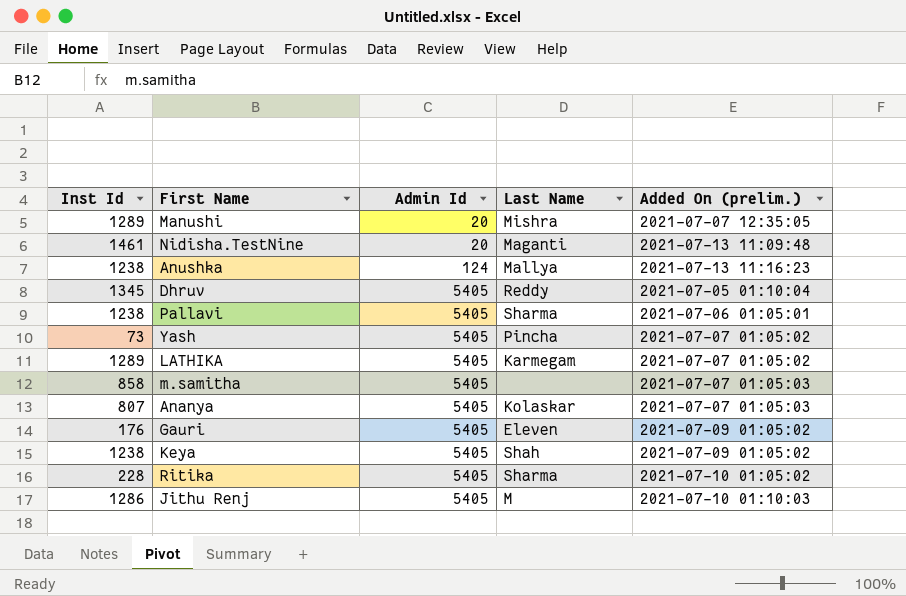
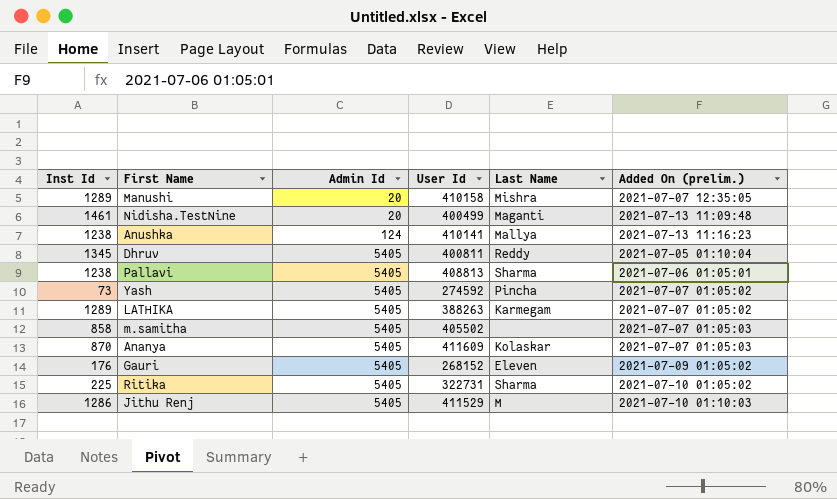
column User Id | position: none -> 4
row Keya: 1238 | 5405 | Shah | 2021-07-09 01:05:02 -> none
Ananya | Inst Id: 807 -> 870
Ritika | Inst Id: 228 -> 225

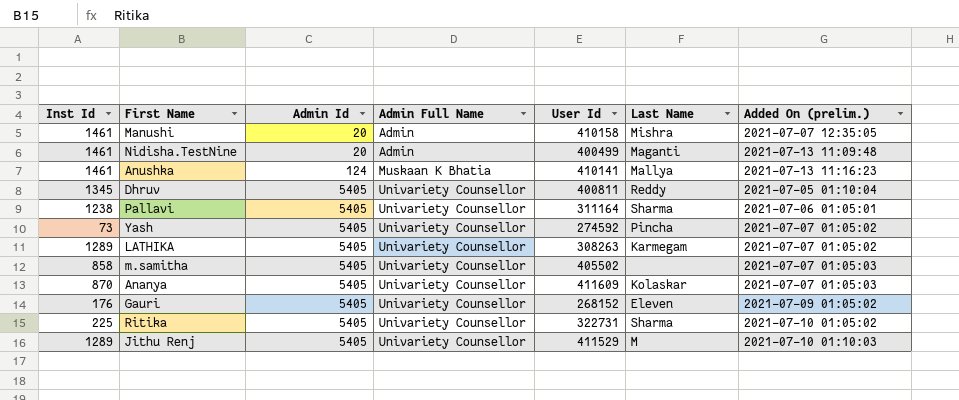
column Admin Full Name | position: none -> 4
Manushi | Inst Id: 1289 -> 1461
Anushka | Inst Id: 1238 -> 1461
Pallavi | User Id: 408813 -> 311164
LATHIKA | User Id: 388263 -> 308263
Jithu Renj | Inst Id: 1286 -> 1289

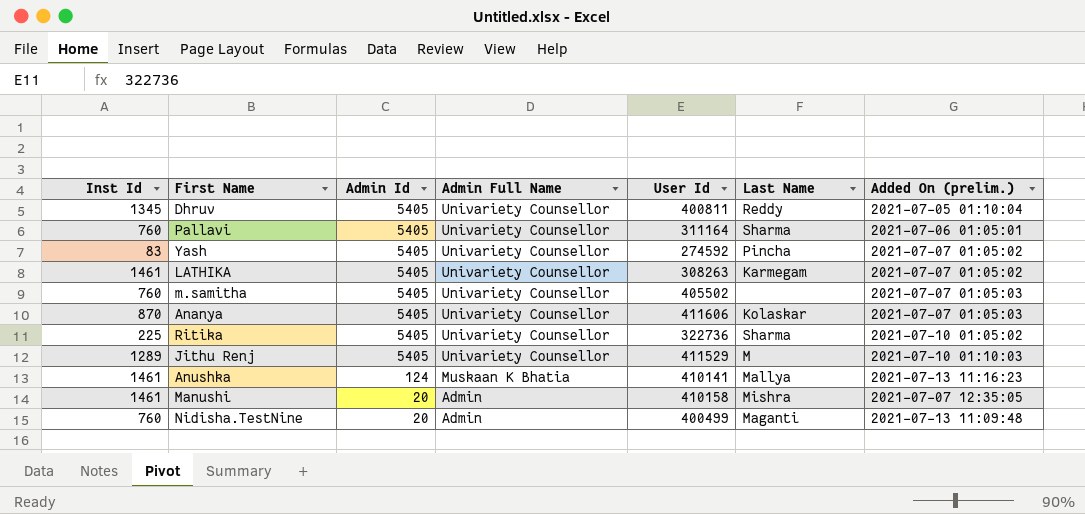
row order: Admin Id ascending -> Admin Id descending
row Gauri: 176 | 5405 | Univariety Counsellor | 268152 | Eleven | 2021-07-09 01:05:02 -> none
Pallavi | Inst Id: 1238 -> 760
Yash | Inst Id: 73 -> 83
LATHIKA | Inst Id: 1289 -> 1461
m.samitha | Inst Id: 858 -> 760
Ananya | User Id: 411609 -> 411606
Ritika | User Id: 322731 -> 322736
Nidisha.TestNine | Inst Id: 1461 -> 760

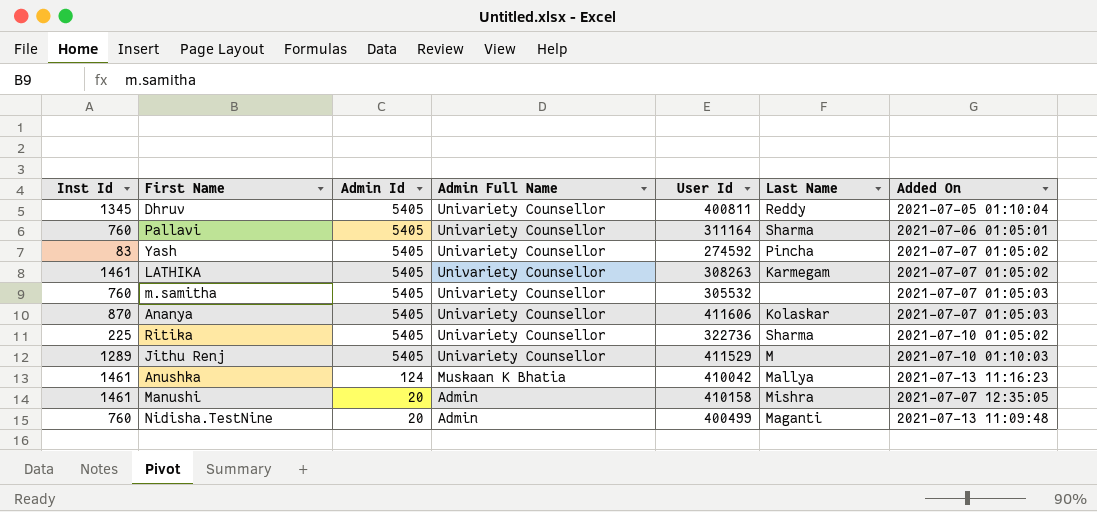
column name: Added On (prelim.) -> Added On
m.samitha | User Id: 405502 -> 305532
Anushka | User Id: 410141 -> 410042

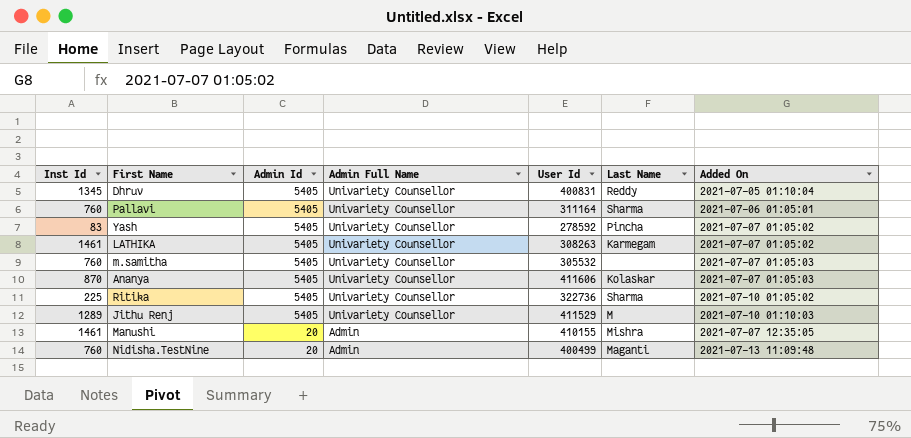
row Anushka: 1461 | 124 | Muskaan K Bhatia | 410042 | Mallya | 2021-07-13 11:16:23 -> none
Dhruv | User Id: 400811 -> 400831
Yash | User Id: 274592 -> 278592
Manushi | User Id: 410158 -> 410155

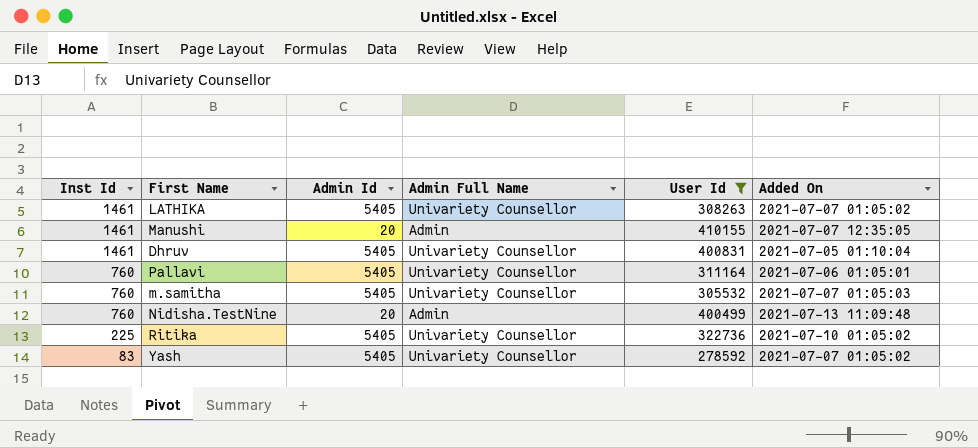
filter: none -> User Id <= 410155
row order: Admin Id descending -> Inst Id descending
column Last Name | position: 6 -> none
Dhruv | Inst Id: 1345 -> 1461

